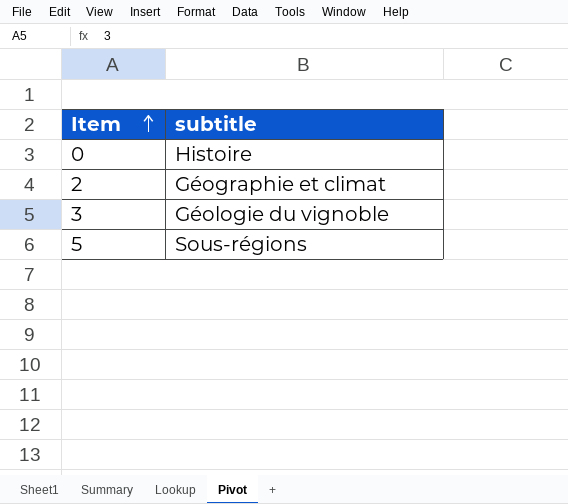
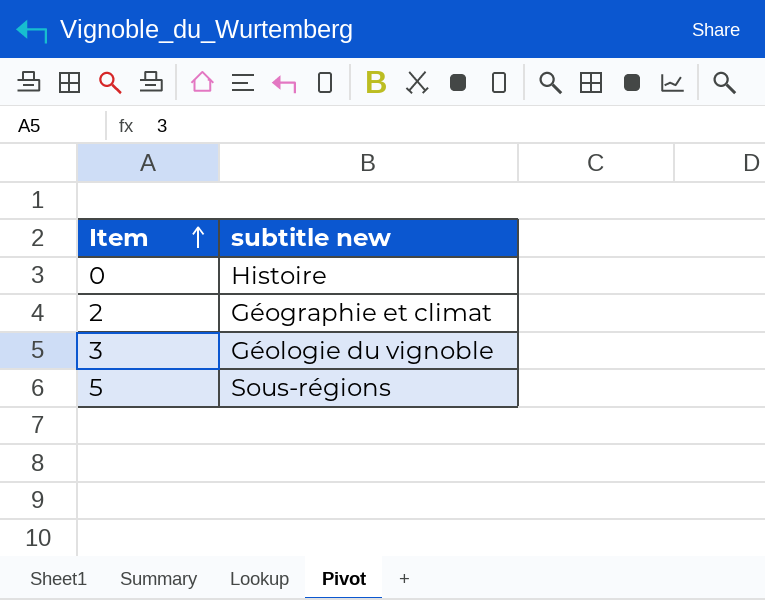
column name: subtitle -> subtitle new

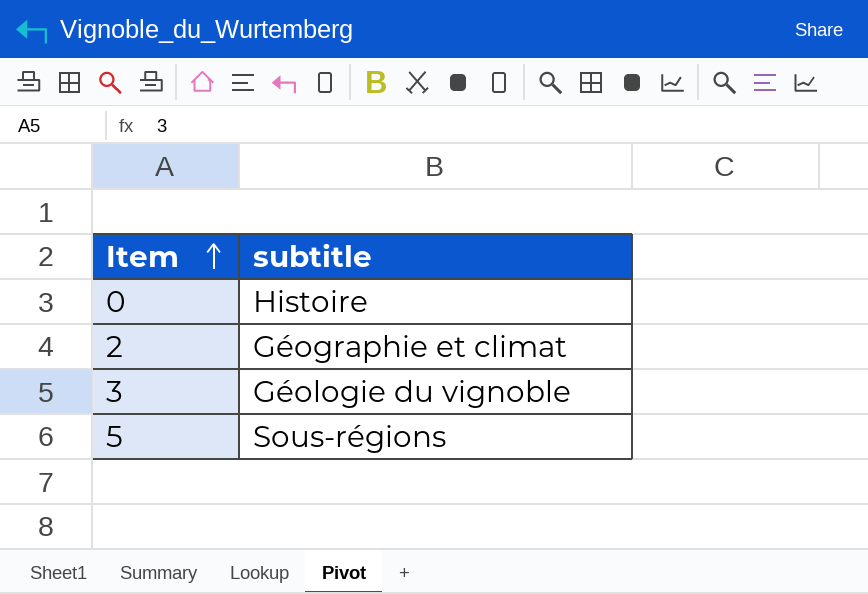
column name: subtitle new -> subtitle

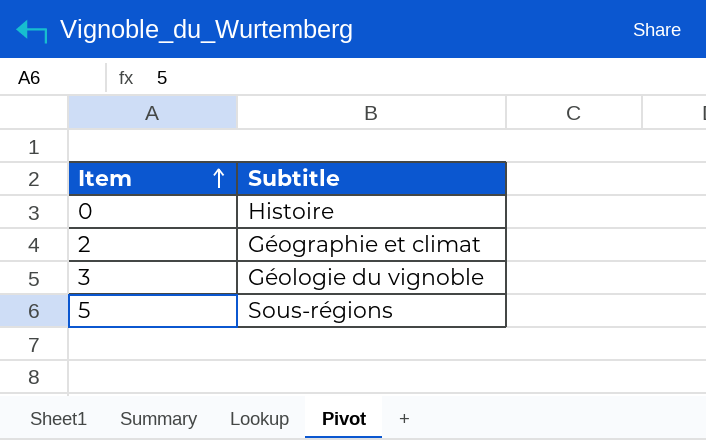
column name: subtitle -> Subtitle

